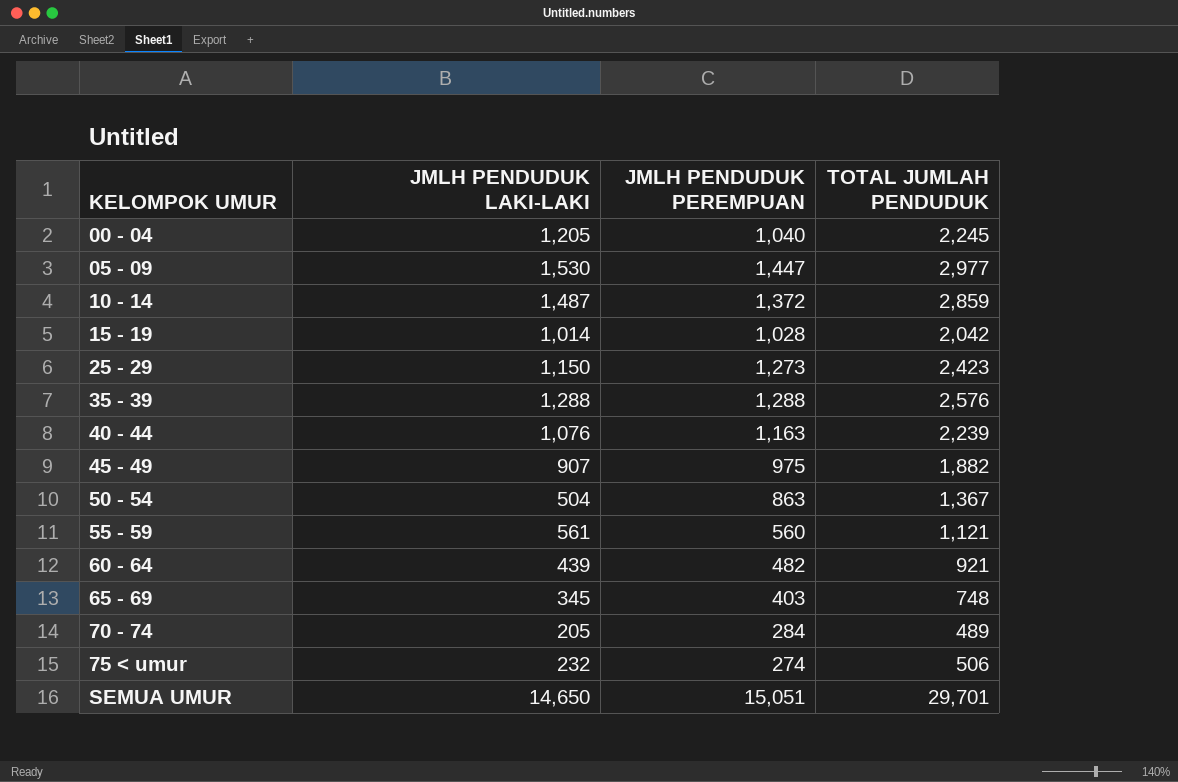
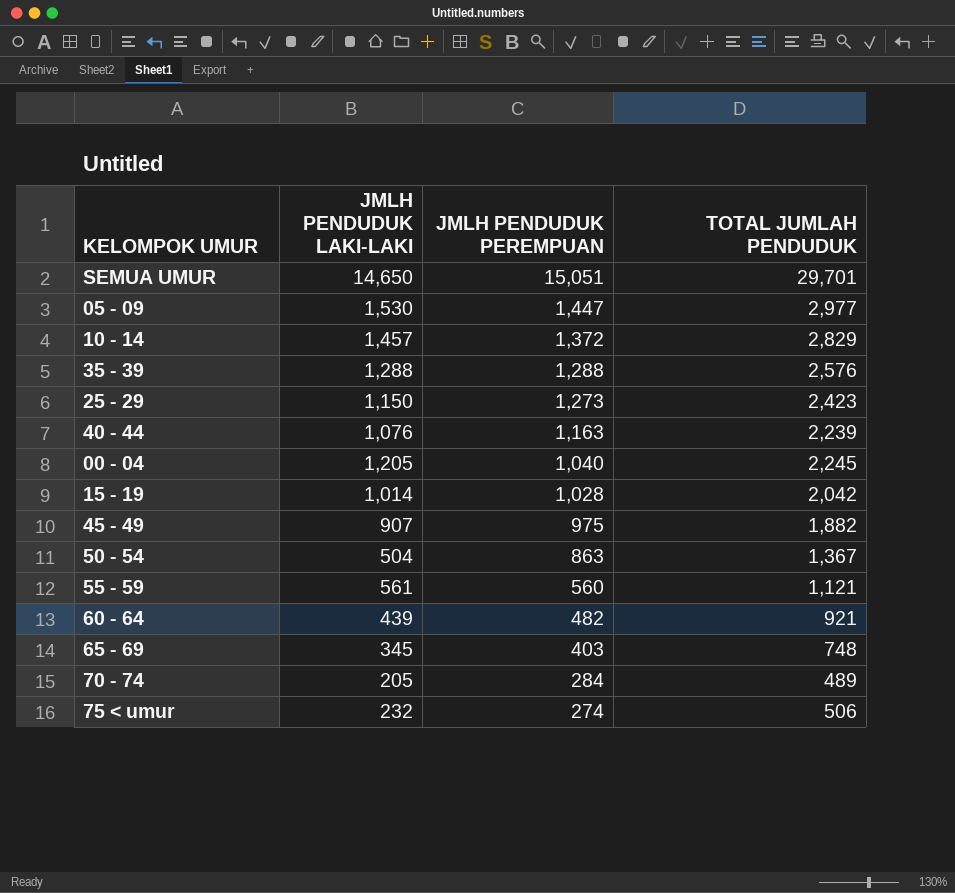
row order: KELOMPOK UMUR ascending -> JMLH PENDUDUK PEREMPUAN descending
10 - 14 | JMLH PENDUDUK LAKI-LAKI: 1,487 -> 1,457
10 - 14 | TOTAL JUMLAH PENDUDUK: 2,859 -> 2,829

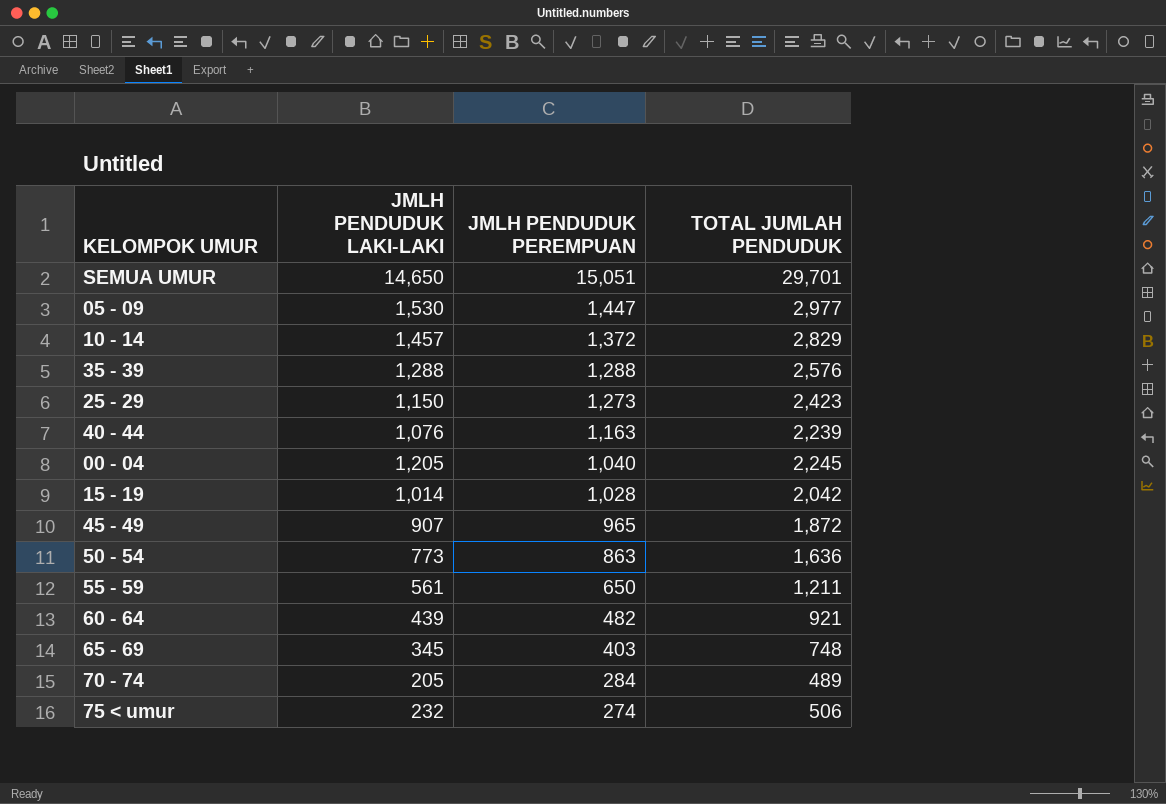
45 - 49 | JMLH PENDUDUK PEREMPUAN: 975 -> 965
45 - 49 | TOTAL JUMLAH PENDUDUK: 1,882 -> 1,872
50 - 54 | JMLH PENDUDUK LAKI-LAKI: 504 -> 773
50 - 54 | TOTAL JUMLAH PENDUDUK: 1,367 -> 1,636
55 - 59 | JMLH PENDUDUK PEREMPUAN: 560 -> 650
55 - 59 | TOTAL JUMLAH PENDUDUK: 1,121 -> 1,211

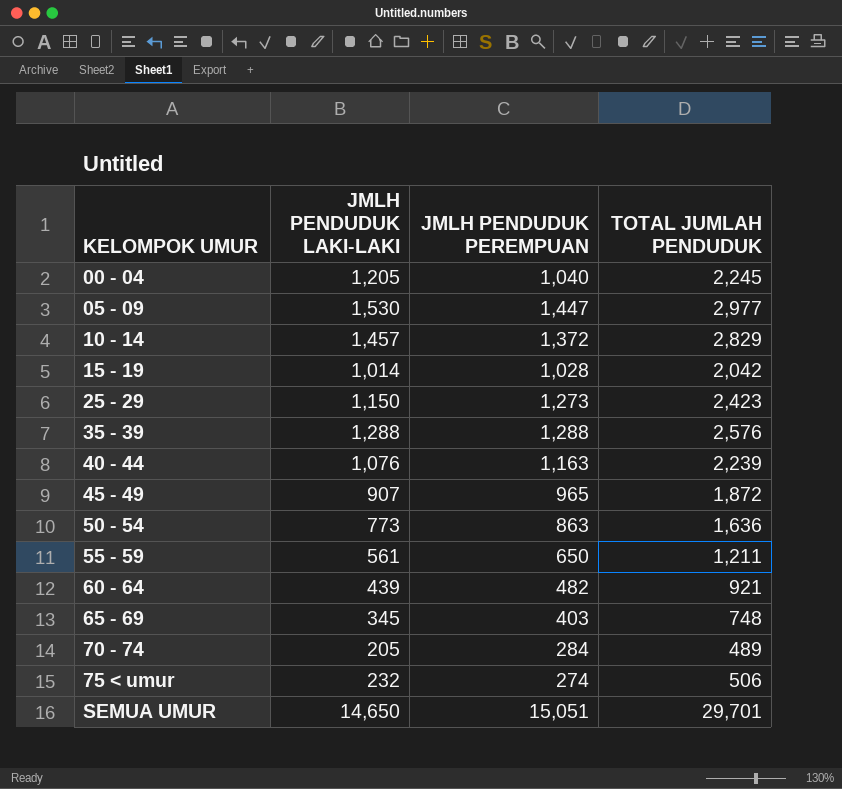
row order: JMLH PENDUDUK PEREMPUAN descending -> KELOMPOK UMUR ascending

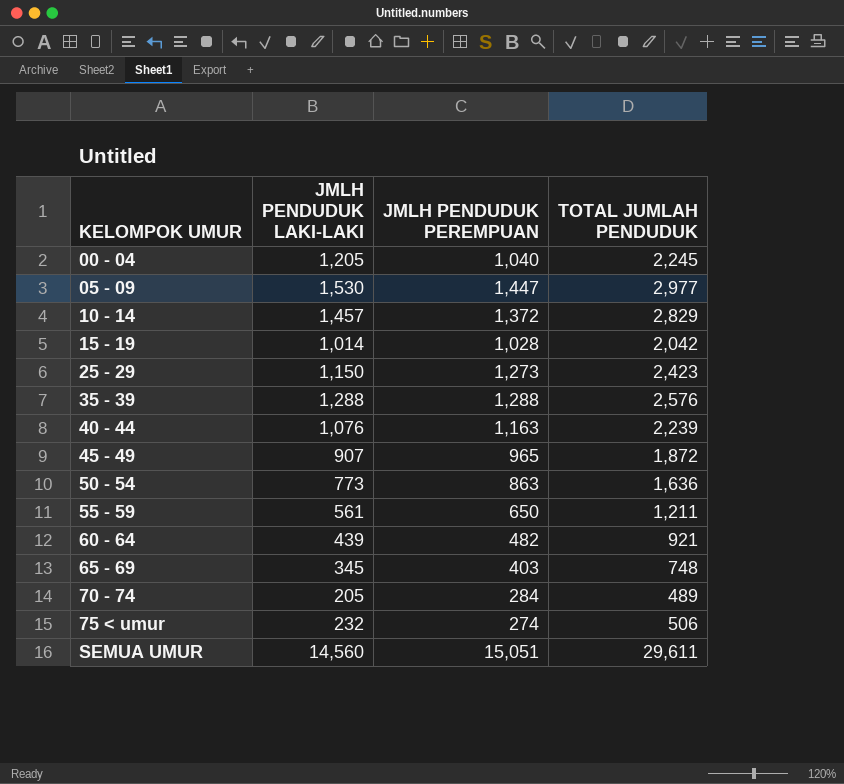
SEMUA UMUR | JMLH PENDUDUK LAKI-LAKI: 14,650 -> 14,560
SEMUA UMUR | TOTAL JUMLAH PENDUDUK: 29,701 -> 29,611

